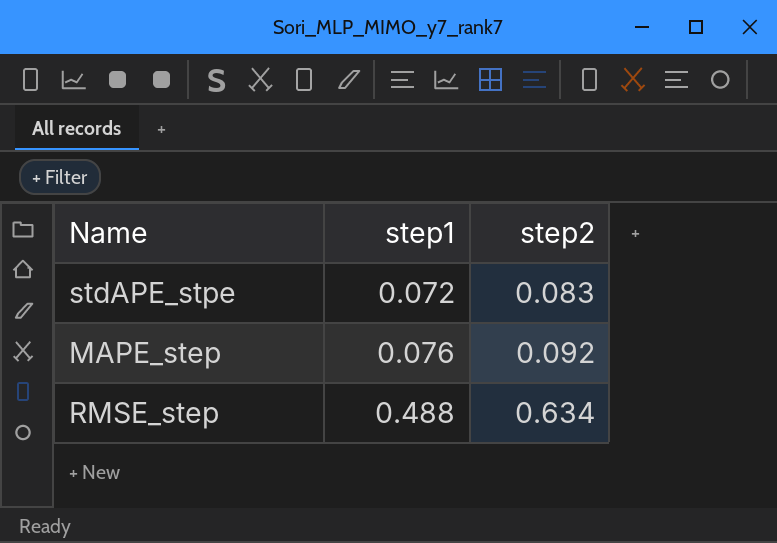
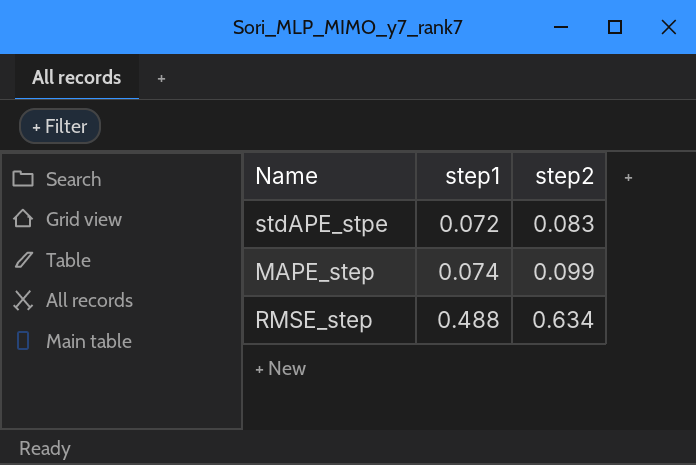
MAPE_step | step1: 0.076 -> 0.074
MAPE_step | step2: 0.092 -> 0.099

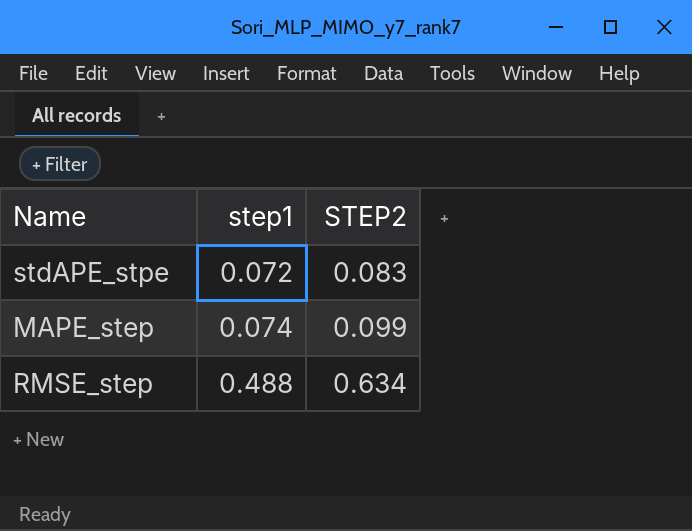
column name: step2 -> STEP2

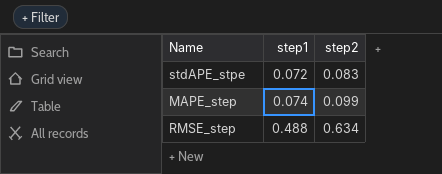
column name: STEP2 -> step2

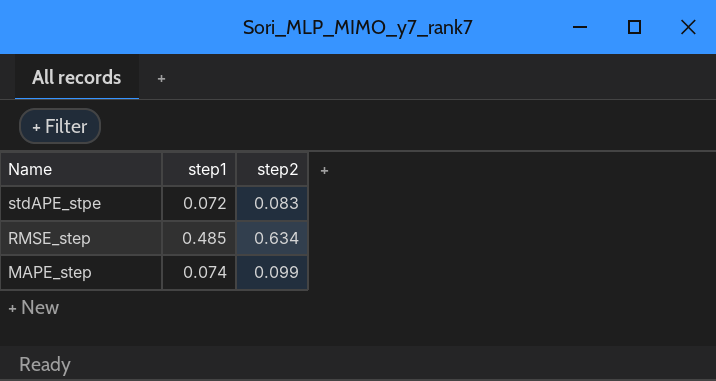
row order: step1 ascending -> Name descending
RMSE_step | step1: 0.488 -> 0.485

